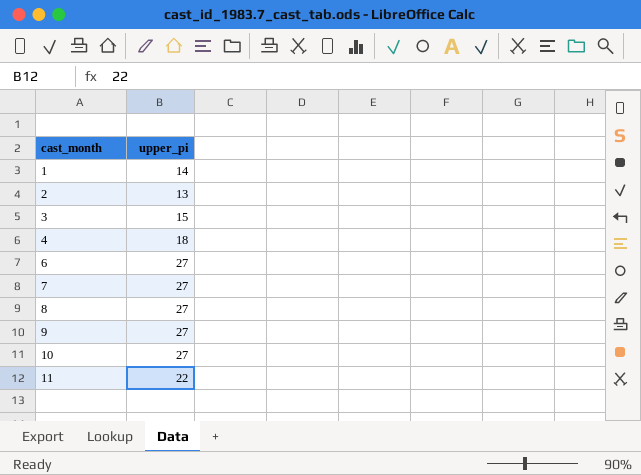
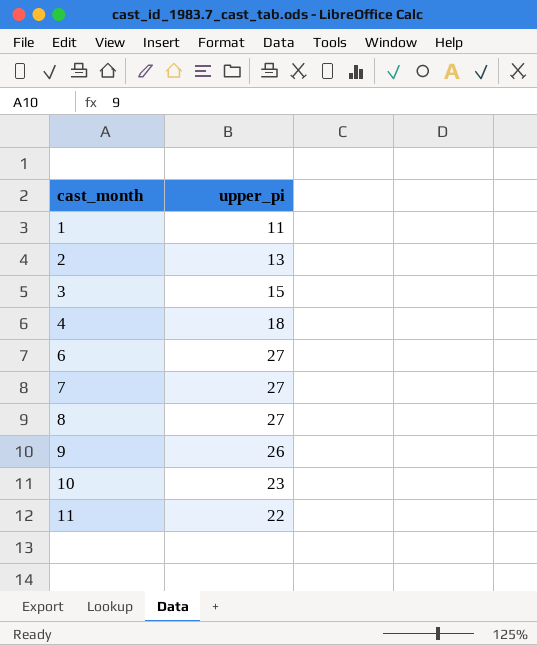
1 | upper_pi: 14 -> 11
9 | upper_pi: 27 -> 26
10 | upper_pi: 27 -> 23

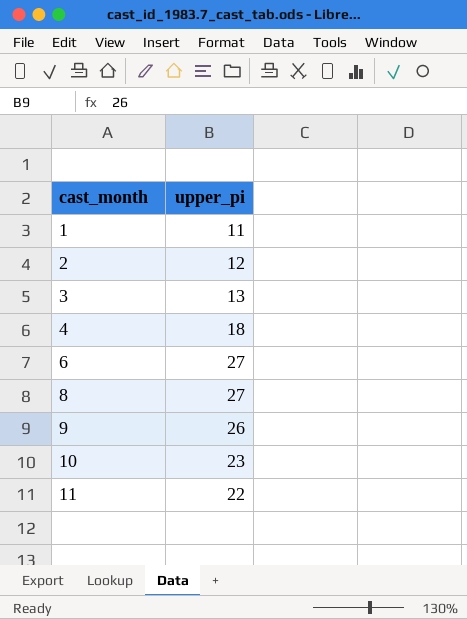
row 7: 27 -> none
2 | upper_pi: 13 -> 12
3 | upper_pi: 15 -> 13

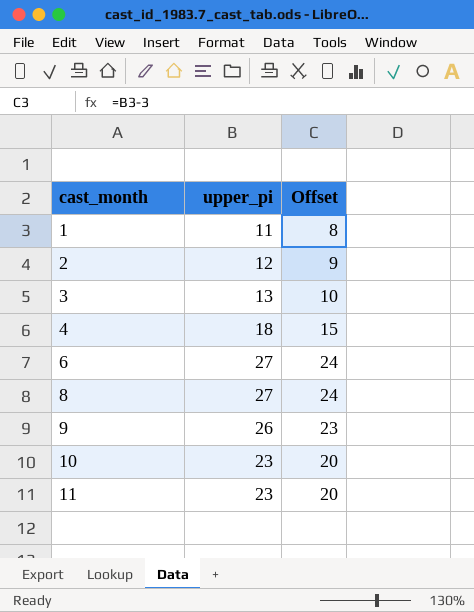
column Offset | formula: none -> [upper_pi] - 3
11 | upper_pi: 22 -> 23

